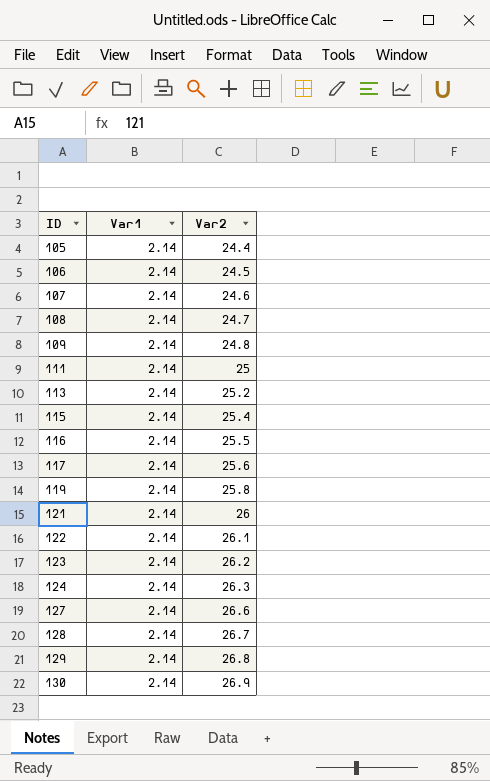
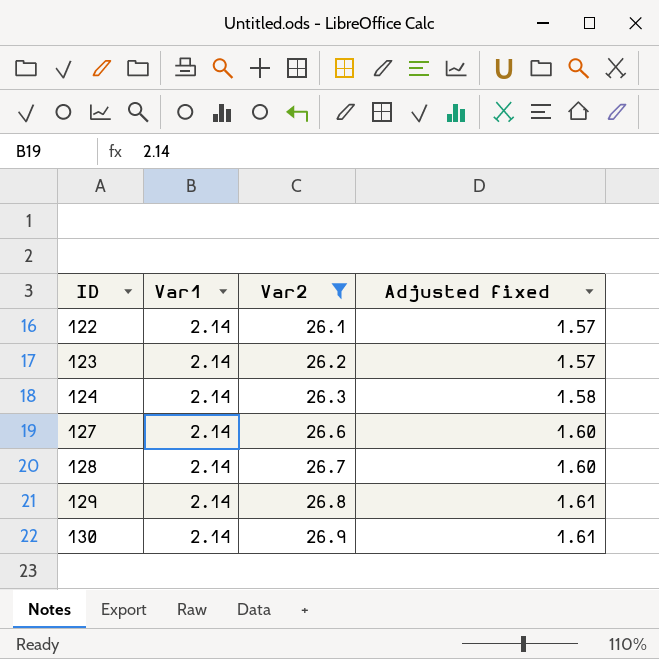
filter: none -> Var2 >= 26.1
column Adjusted fixed | formula: none -> [Var2] * 0.06

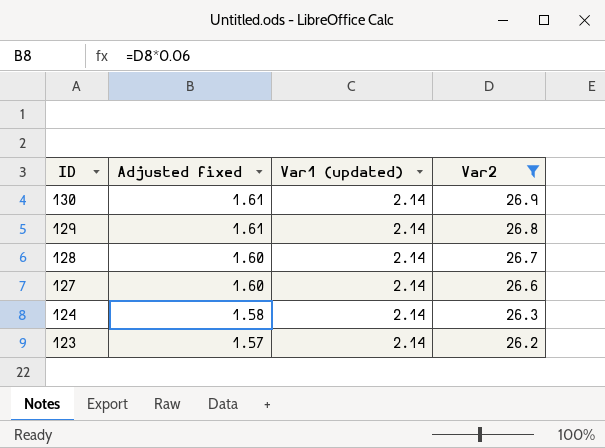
row order: ID ascending -> ID descending
column Adjusted fixed | position: 4 -> 2
column name: Var1 -> Var1 (updated)
row 122: 2.14 | 26.1 | 1.57 -> none

